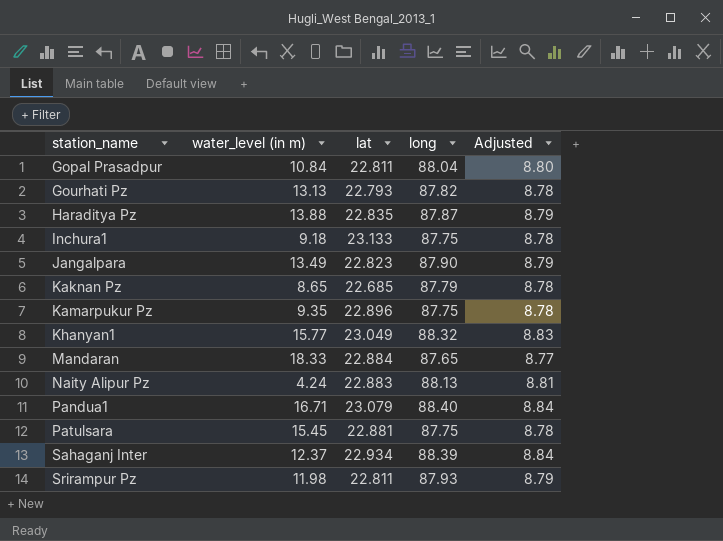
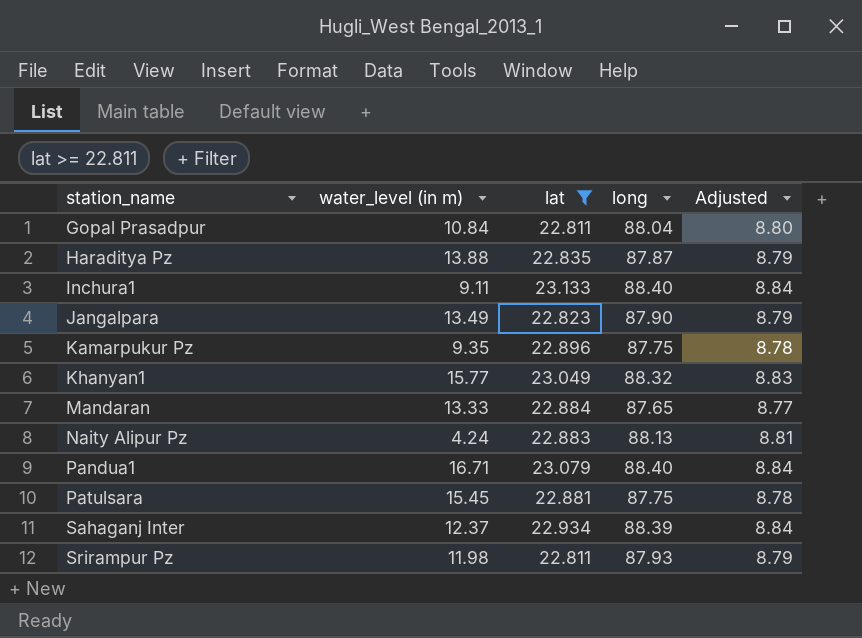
filter: none -> lat >= 22.811
Inchura1 | water_level (in m): 9.18 -> 9.11
Inchura1 | long: 87.75 -> 88.40
Inchura1 | Adjusted: 8.78 -> 8.84
Mandaran | water_level (in m): 18.33 -> 13.33

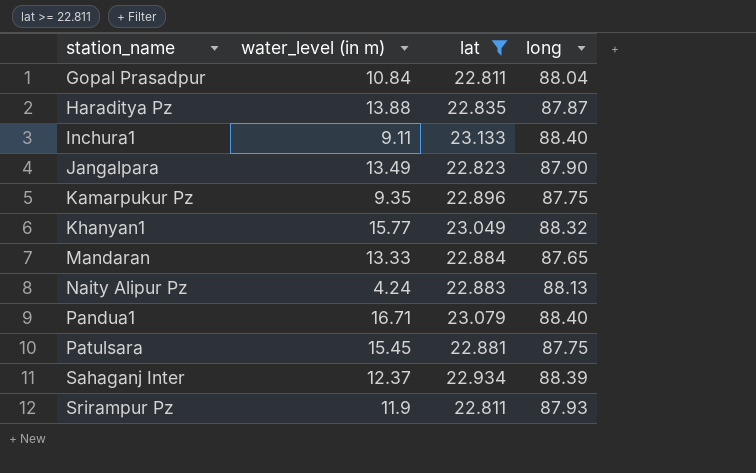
column Adjusted | formula: [long] * 0.1 -> none
Srirampur Pz | water_level (in m): 11.98 -> 11.9

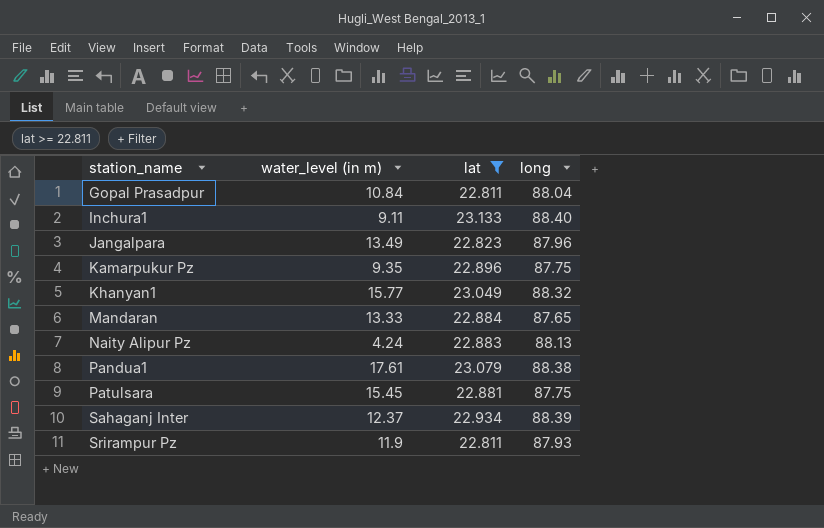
row Haraditya Pz: 13.88 | 22.835 | 87.87 -> none
Jangalpara | long: 87.90 -> 87.96
Pandua1 | water_level (in m): 16.71 -> 17.61
Pandua1 | long: 88.40 -> 88.38

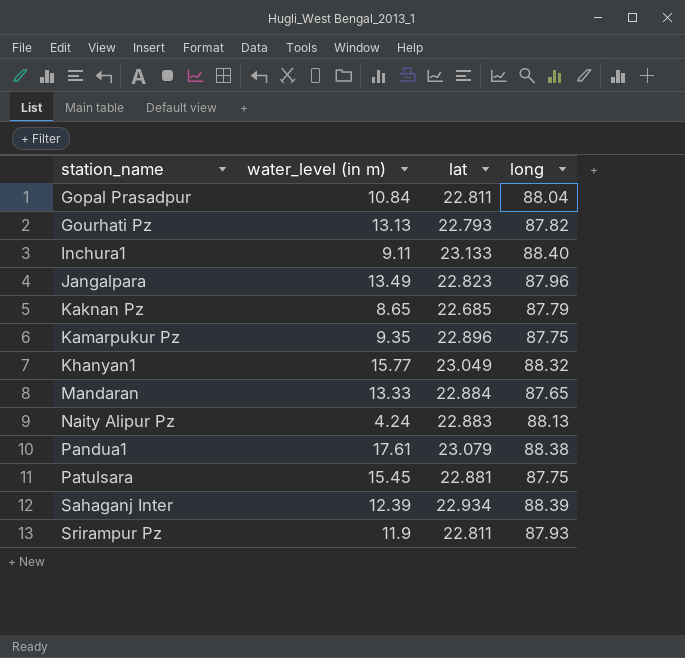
filter: lat >= 22.811 -> none
Sahaganj Inter | water_level (in m): 12.37 -> 12.39

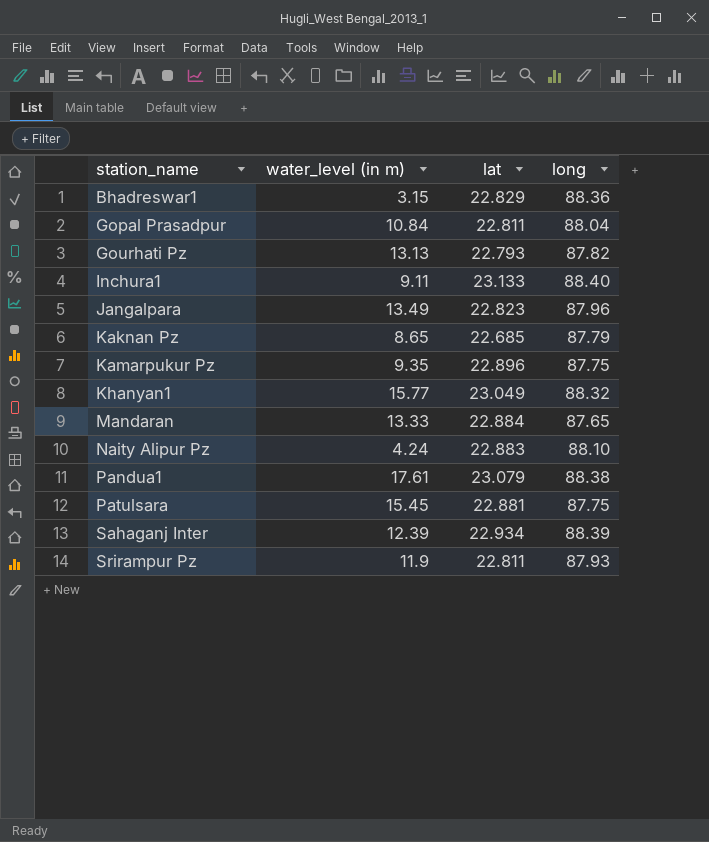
row Bhadreswar1: none -> 3.15 | 22.829 | 88.36
Naity Alipur Pz | long: 88.13 -> 88.10

